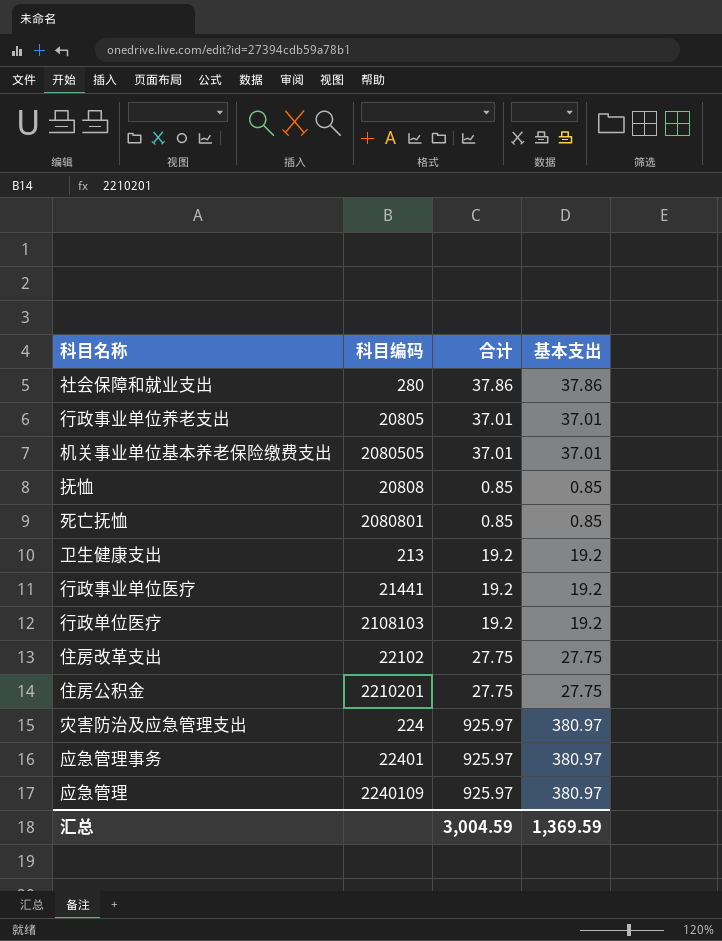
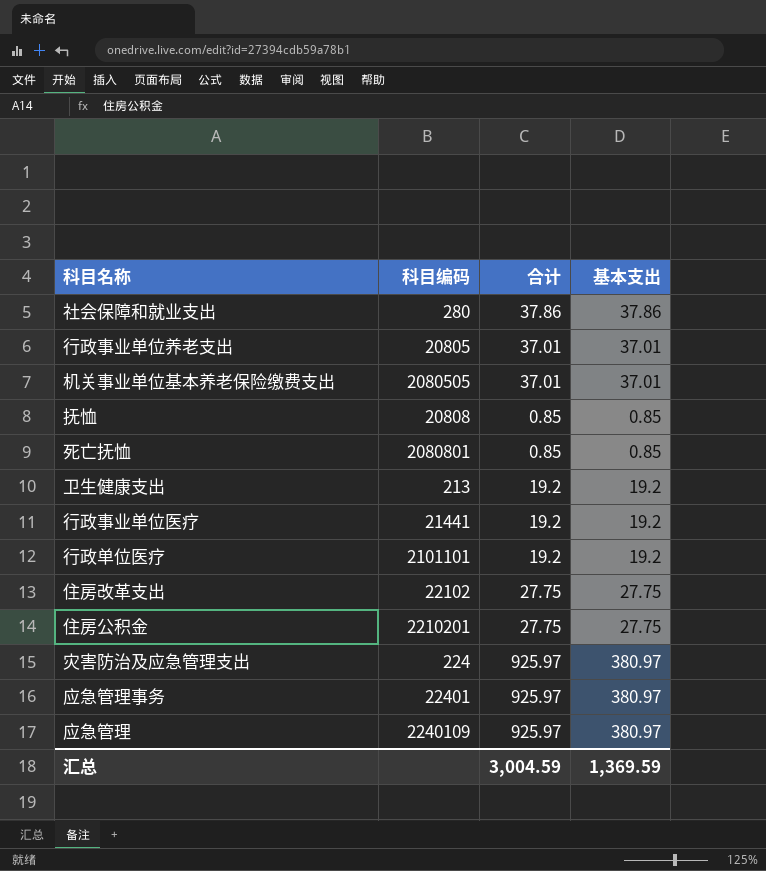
行政单位医疗 | 科目编码: 2108103 -> 2101101

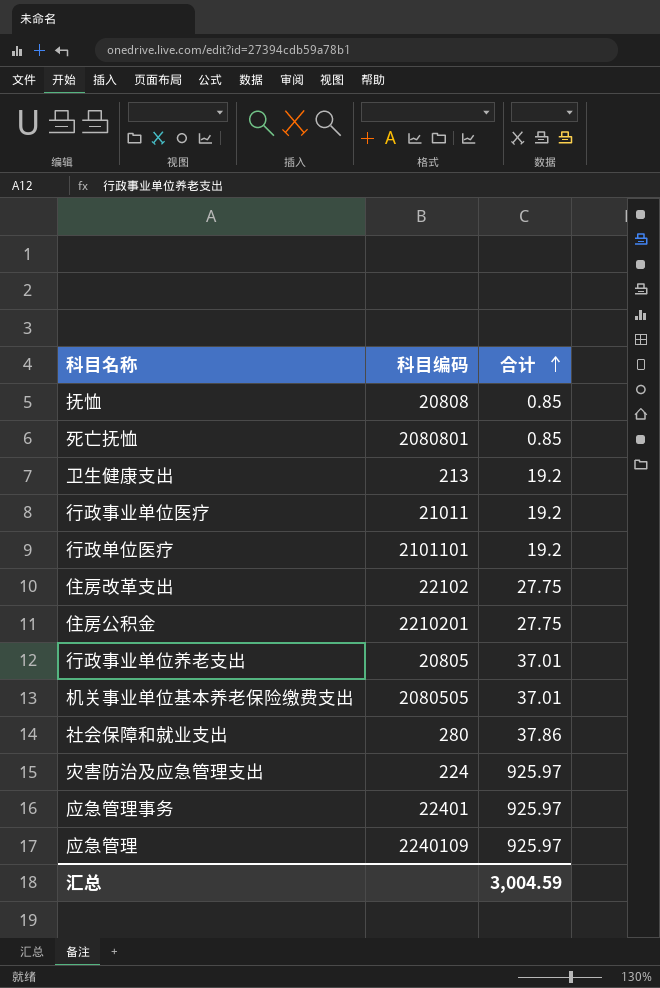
row order: none -> 合计 ascending
column 基本支出 | position: 4 -> none
行政事业单位医疗 | 科目编码: 21441 -> 21011

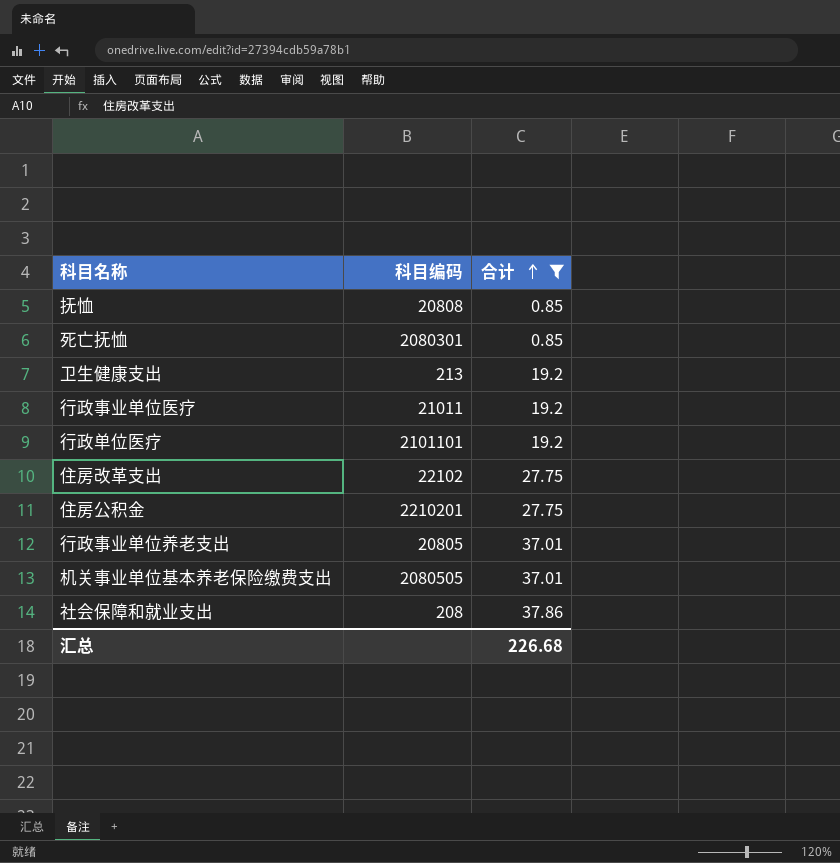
filter: none -> 合计 != 925.97
死亡抚恤 | 科目编码: 2080801 -> 2080301
社会保障和就业支出 | 科目编码: 280 -> 208
汇总 | 合计: 3,004.59 -> 226.68

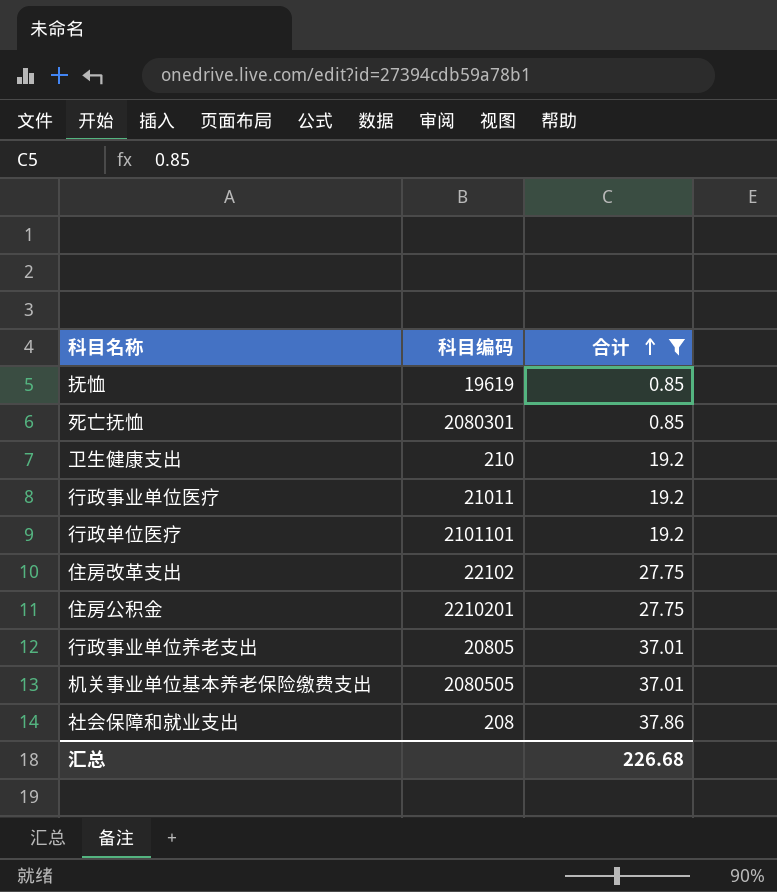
抚恤 | 科目编码: 20808 -> 19619
卫生健康支出 | 科目编码: 213 -> 210

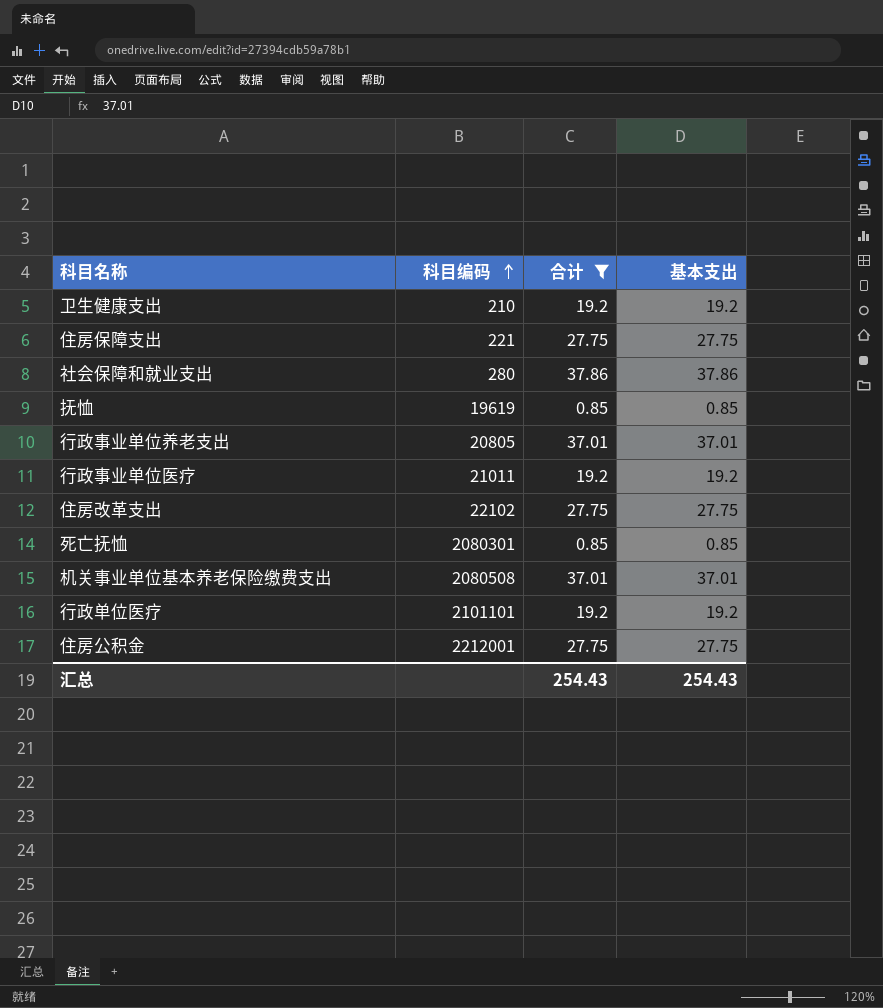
row order: 合计 ascending -> 科目编码 ascending
column 基本支出 | position: none -> 4
row 住房保障支出: none -> 221 | 27.75 | 27.75
社会保障和就业支出 | 科目编码: 208 -> 280
机关事业单位基本养老保险缴费支出 | 科目编码: 2080505 -> 2080508
住房公积金 | 科目编码: 2210201 -> 2212001
汇总 | 合计: 226.68 -> 254.43

